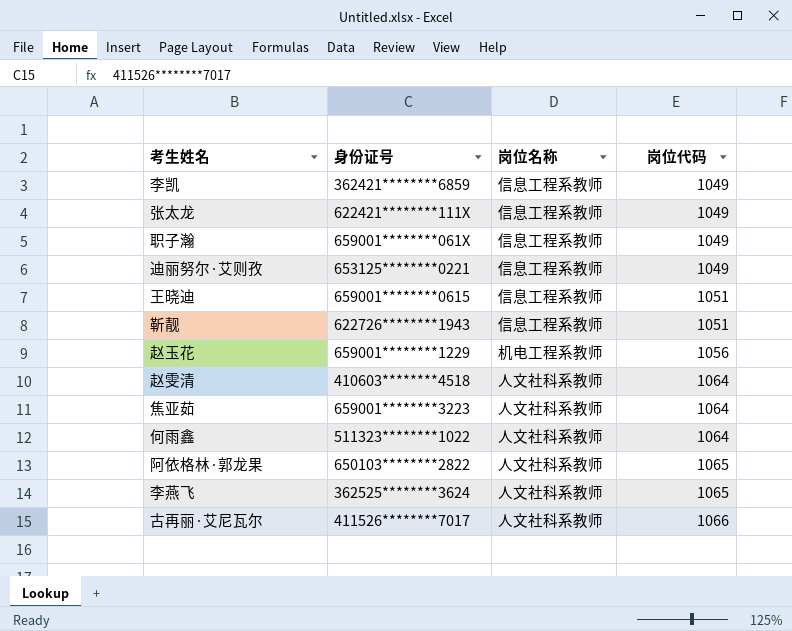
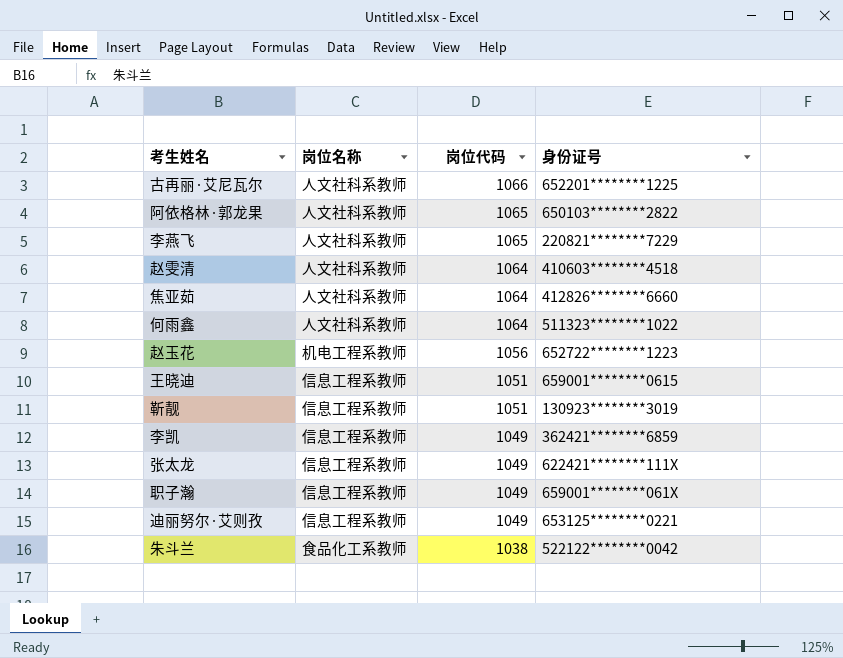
row order: 岗位代码 ascending -> 岗位代码 descending
column 身份证号 | position: 2 -> 4
古再丽·艾尼瓦尔 | 身份证号: 411526********7017 -> 652201********1225
李燕飞 | 身份证号: 362525********3624 -> 220821********7229
焦亚茹 | 身份证号: 659001********3223 -> 412826********6660
赵玉花 | 身份证号: 659001********1229 -> 652722********1223
靳靓 | 身份证号: 622726********1943 -> 130923********3019
row 朱斗兰: none -> 食品化工系教师 | 1038 | 522122********0042

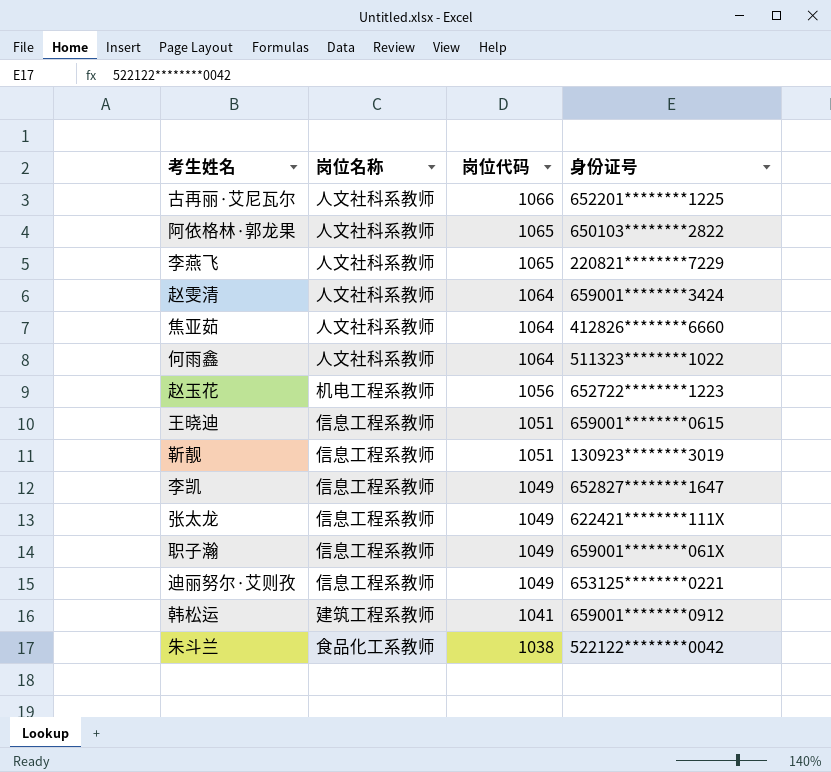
赵雯清 | 身份证号: 410603********4518 -> 659001********3424
李凯 | 身份证号: 362421********6859 -> 652827********1647
row 韩松运: none -> 建筑工程系教师 | 1041 | 659001********0912

